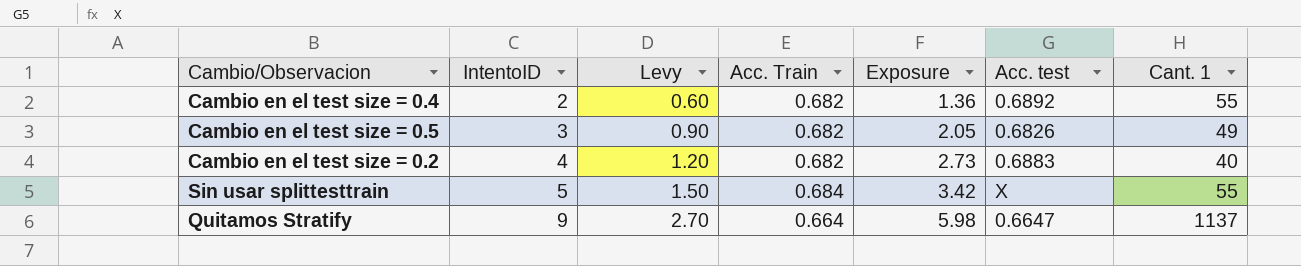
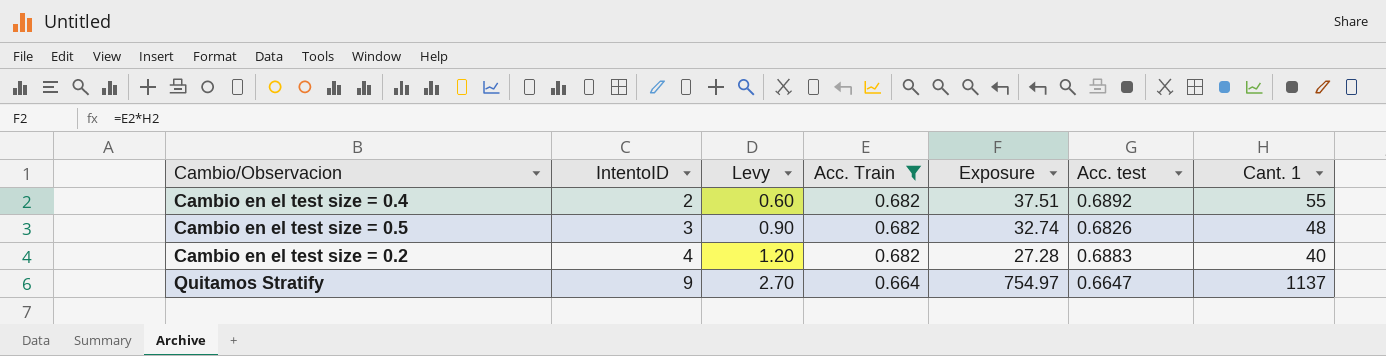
filter: none -> Acc. Train != 0.684
column Exposure | formula: [IntentoID] * [Acc. Train] -> [Acc. Train] * [Cant. 1]
Cambio en el test size = 0.5 | Cant. 1: 49 -> 48

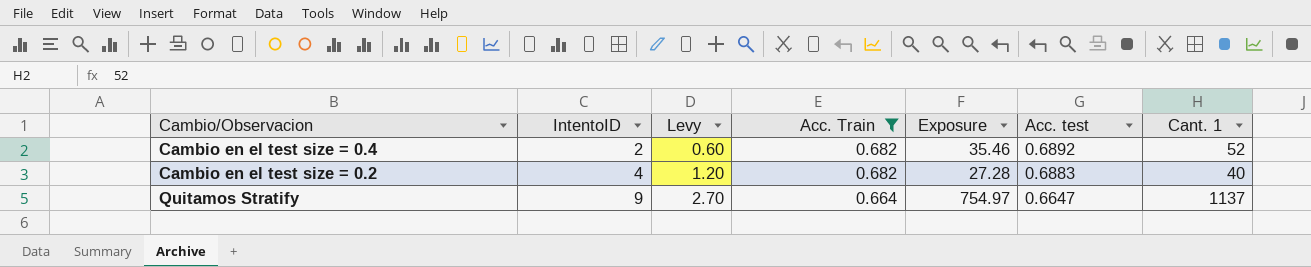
row Cambio en el test size = 0.5: 3 | 0.90 | 0.682 | 32.74 | 0.6826 | 48 -> none
Cambio en el test size = 0.4 | Exposure: 37.51 -> 35.46
Cambio en el test size = 0.4 | Cant. 1: 55 -> 52

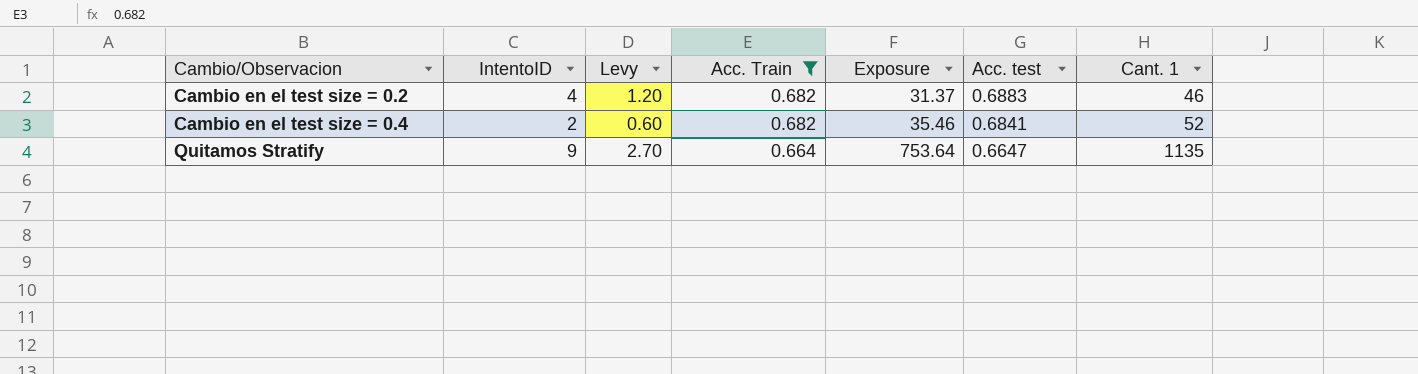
row order: IntentoID ascending -> Cambio/Observacion ascending
Cambio en el test size = 0.2 | Exposure: 27.28 -> 31.37
Cambio en el test size = 0.2 | Cant. 1: 40 -> 46
Cambio en el test size = 0.4 | Acc. test: 0.6892 -> 0.6841
Quitamos Stratify | Exposure: 754.97 -> 753.64
Quitamos Stratify | Cant. 1: 1137 -> 1135

